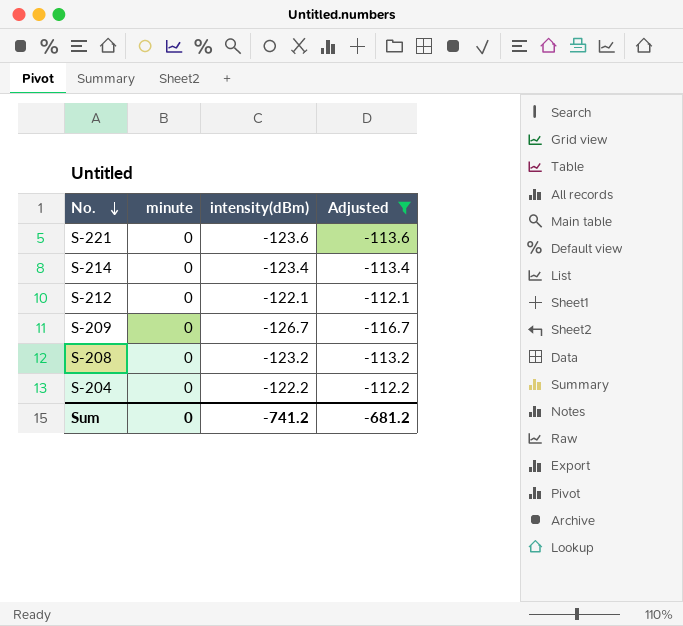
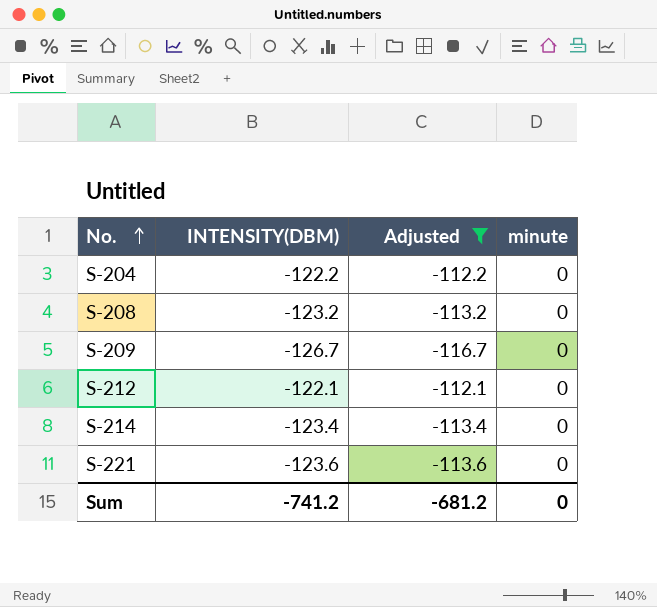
row order: No. descending -> No. ascending
column name: intensity(dBm) -> INTENSITY(DBM)
column minute | position: 2 -> 4

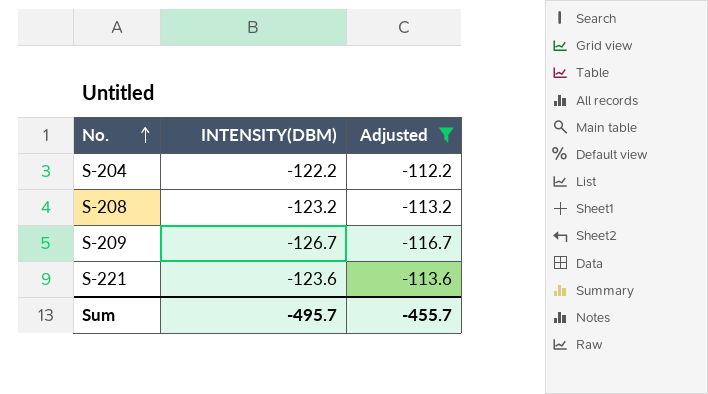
column minute | position: 4 -> none
row S-212: -122.1 | -112.1 | 0 -> none
row S-214: -123.4 | -113.4 | 0 -> none
Sum | INTENSITY(DBM): -741.2 -> -495.7
Sum | Adjusted: -681.2 -> -455.7

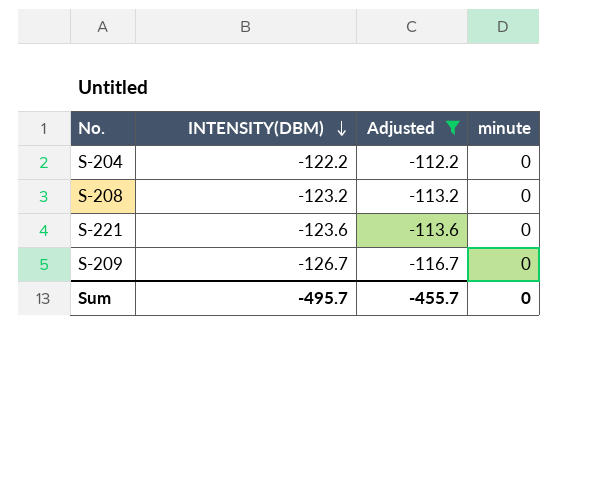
row order: No. ascending -> INTENSITY(DBM) descending
column minute | position: none -> 4

